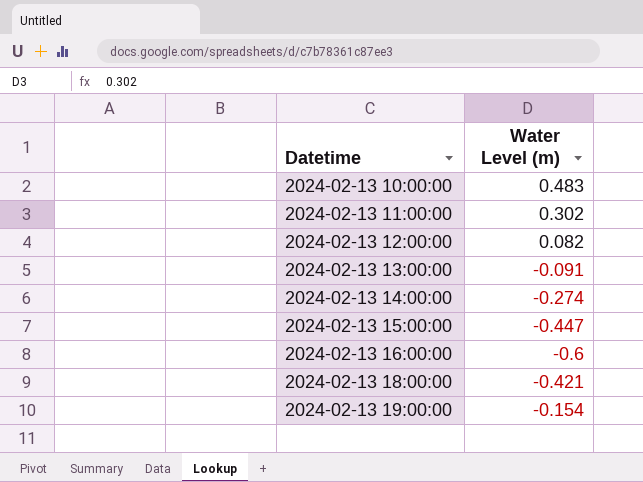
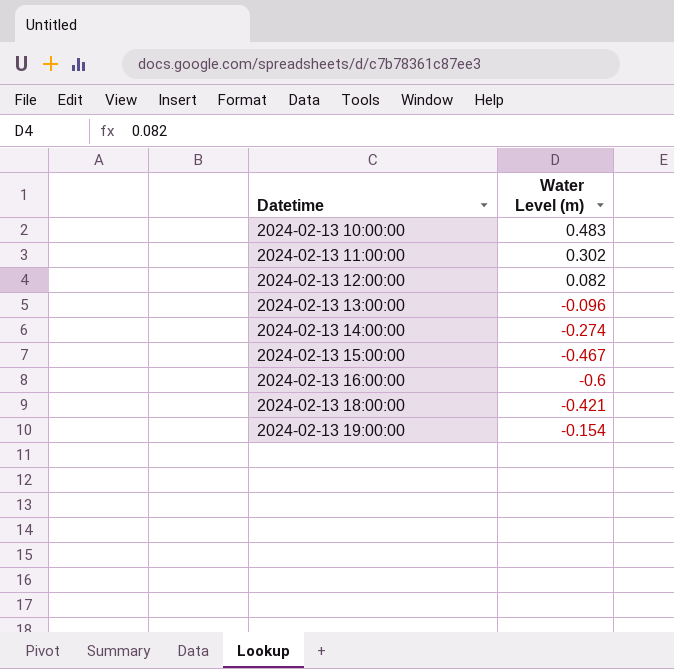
2024-02-13 13:00:00 | Water Level (m): -0.091 -> -0.096
2024-02-13 15:00:00 | Water Level (m): -0.447 -> -0.467

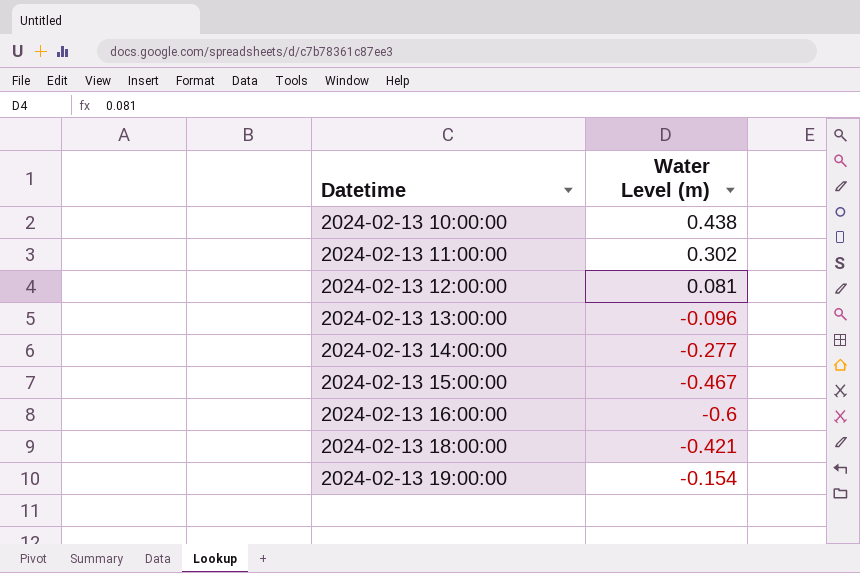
2024-02-13 10:00:00 | Water Level (m): 0.483 -> 0.438
2024-02-13 12:00:00 | Water Level (m): 0.082 -> 0.081
2024-02-13 14:00:00 | Water Level (m): -0.274 -> -0.277

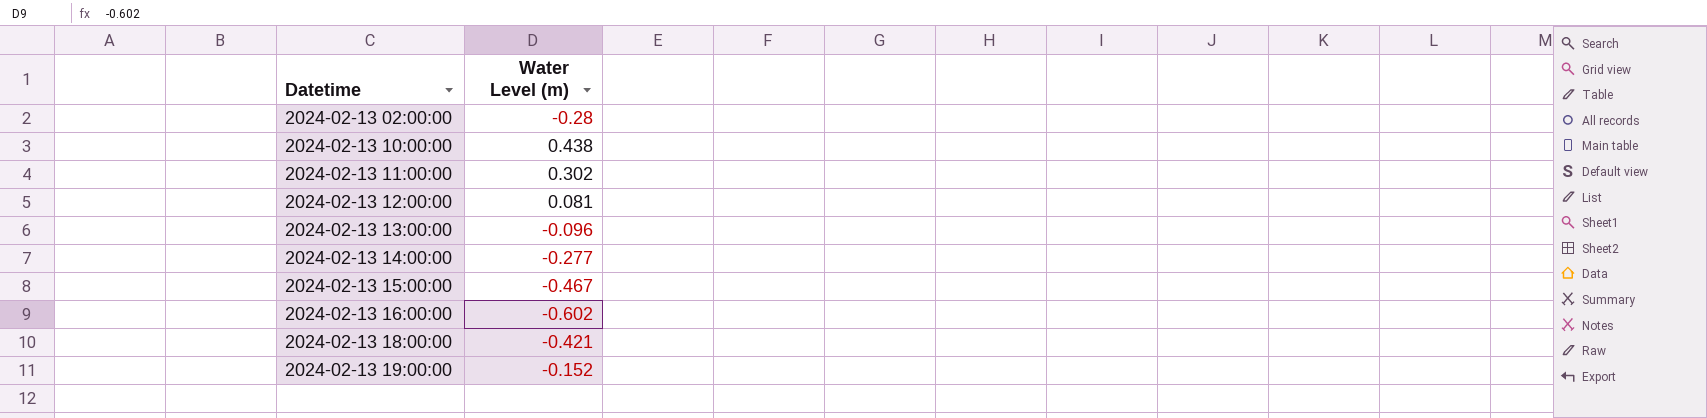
row 2024-02-13 02:00:00: none -> -0.28
2024-02-13 16:00:00 | Water Level (m): -0.6 -> -0.602
2024-02-13 19:00:00 | Water Level (m): -0.154 -> -0.152

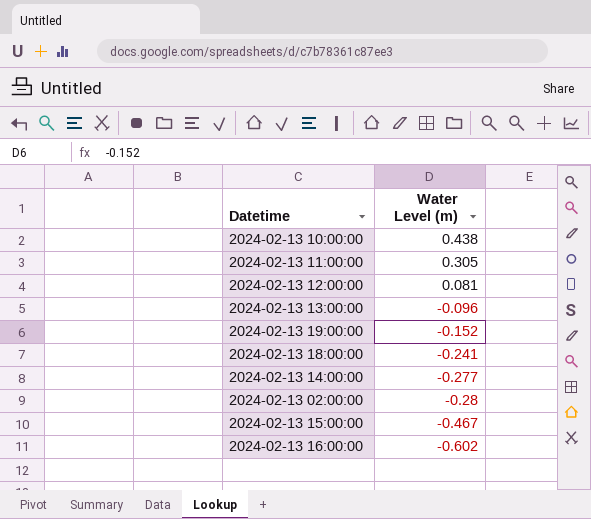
row order: Datetime ascending -> Water Level (m) descending
2024-02-13 11:00:00 | Water Level (m): 0.302 -> 0.305
2024-02-13 18:00:00 | Water Level (m): -0.421 -> -0.241

